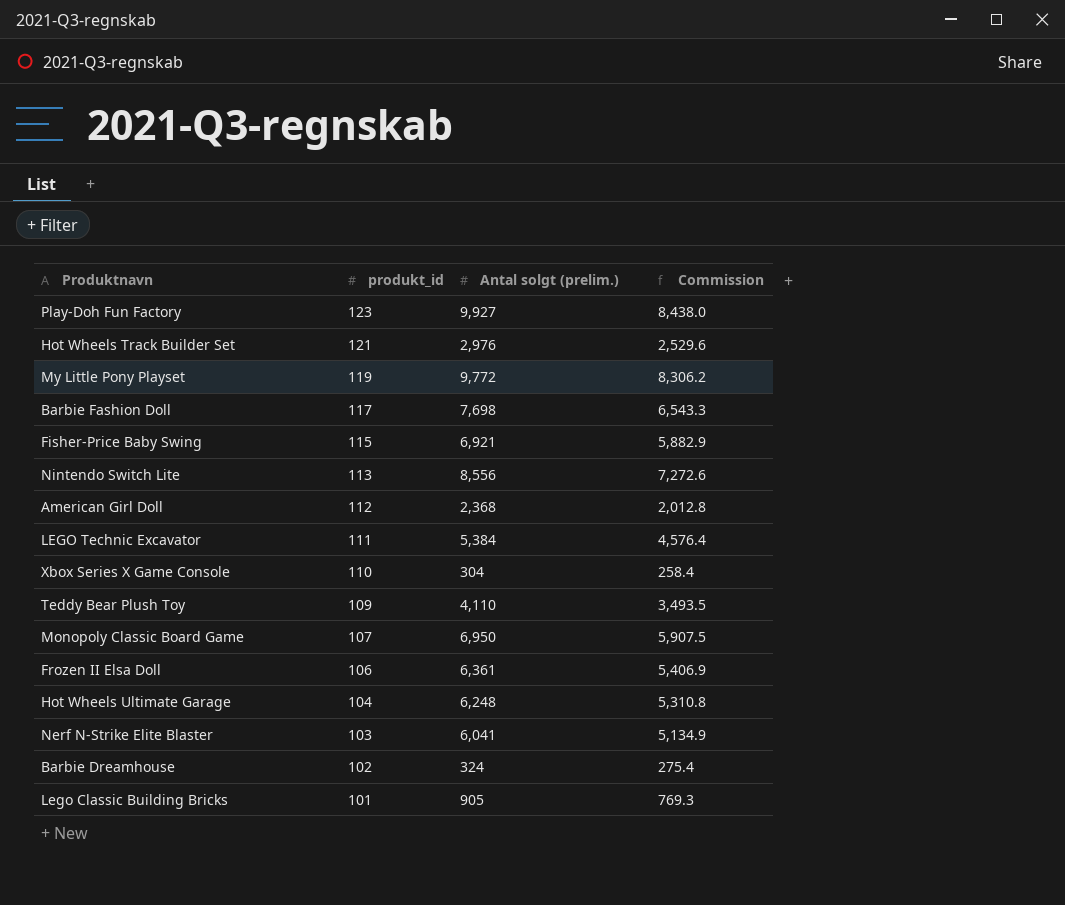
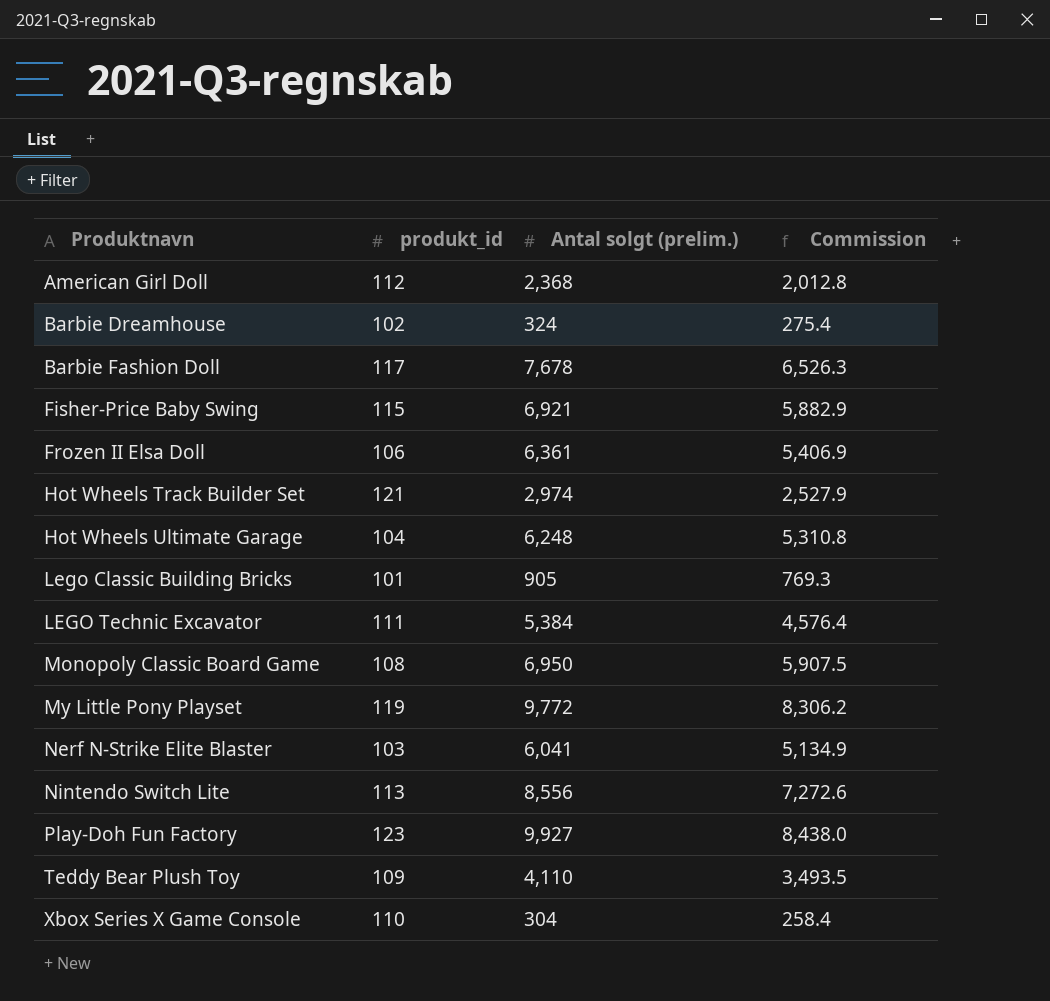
row order: produkt_id descending -> Produktnavn ascending
Barbie Fashion Doll | Antal solgt (prelim.): 7,698 -> 7,678
Barbie Fashion Doll | Commission: 6,543.3 -> 6,526.3
Hot Wheels Track Builder Set | Antal solgt (prelim.): 2,976 -> 2,974
Hot Wheels Track Builder Set | Commission: 2,529.6 -> 2,527.9
Monopoly Classic Board Game | produkt_id: 107 -> 108

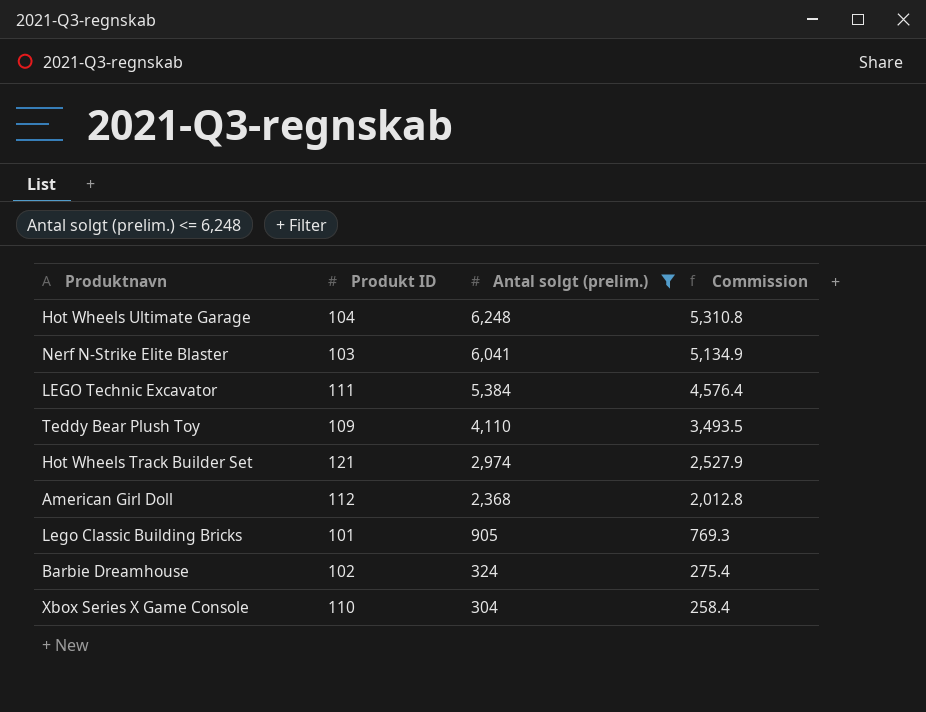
filter: none -> Antal solgt (prelim.) <= 6,248
row order: Produktnavn ascending -> Antal solgt (prelim.) descending
column name: produkt_id -> Produkt ID

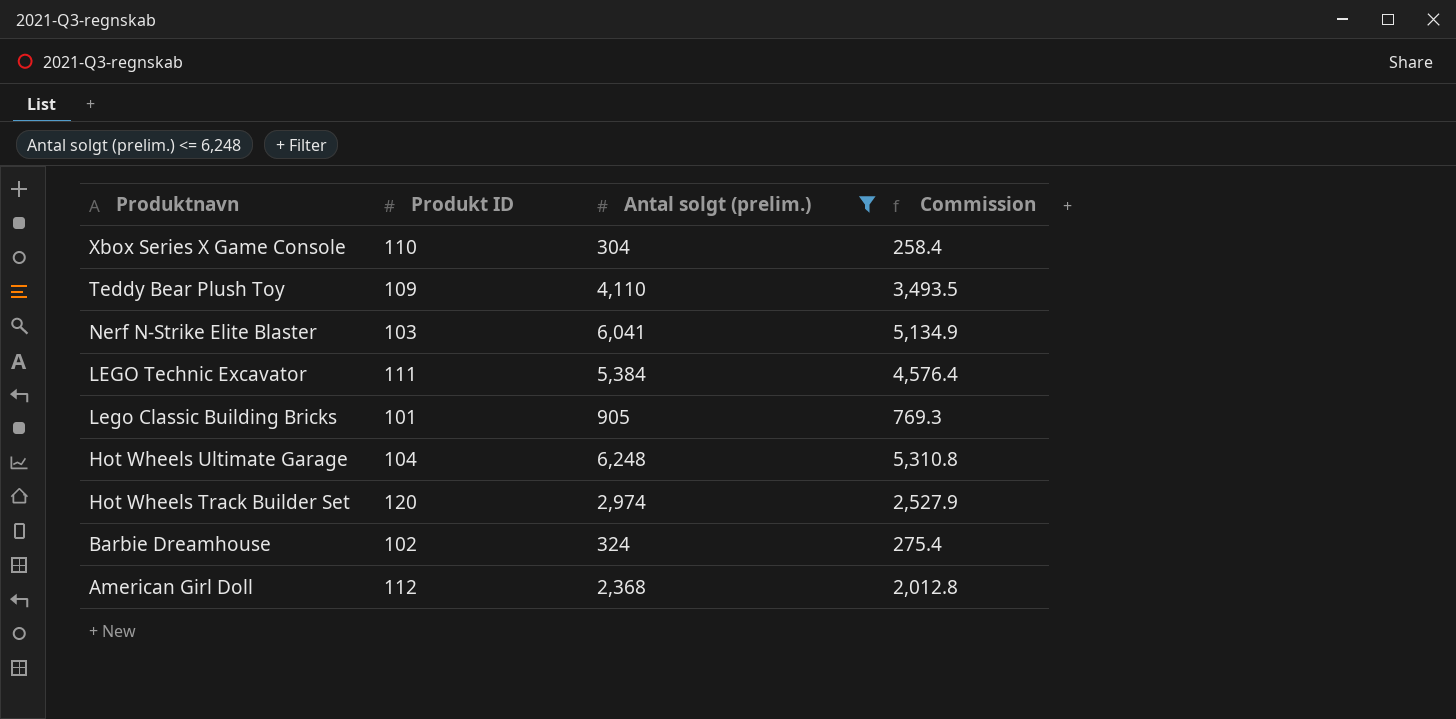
row order: Antal solgt (prelim.) descending -> Produktnavn descending
Hot Wheels Track Builder Set | Produkt ID: 121 -> 120

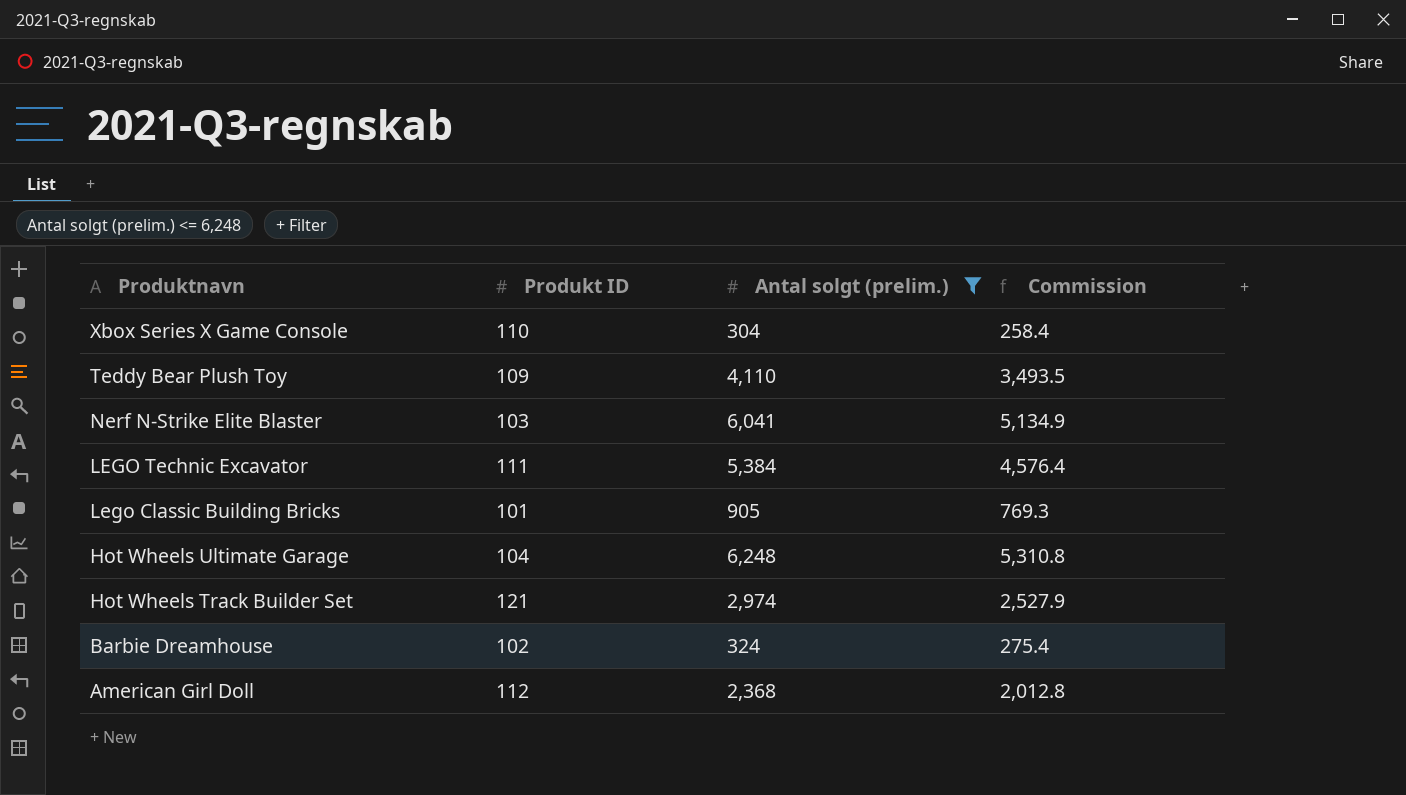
Hot Wheels Track Builder Set | Produkt ID: 120 -> 121

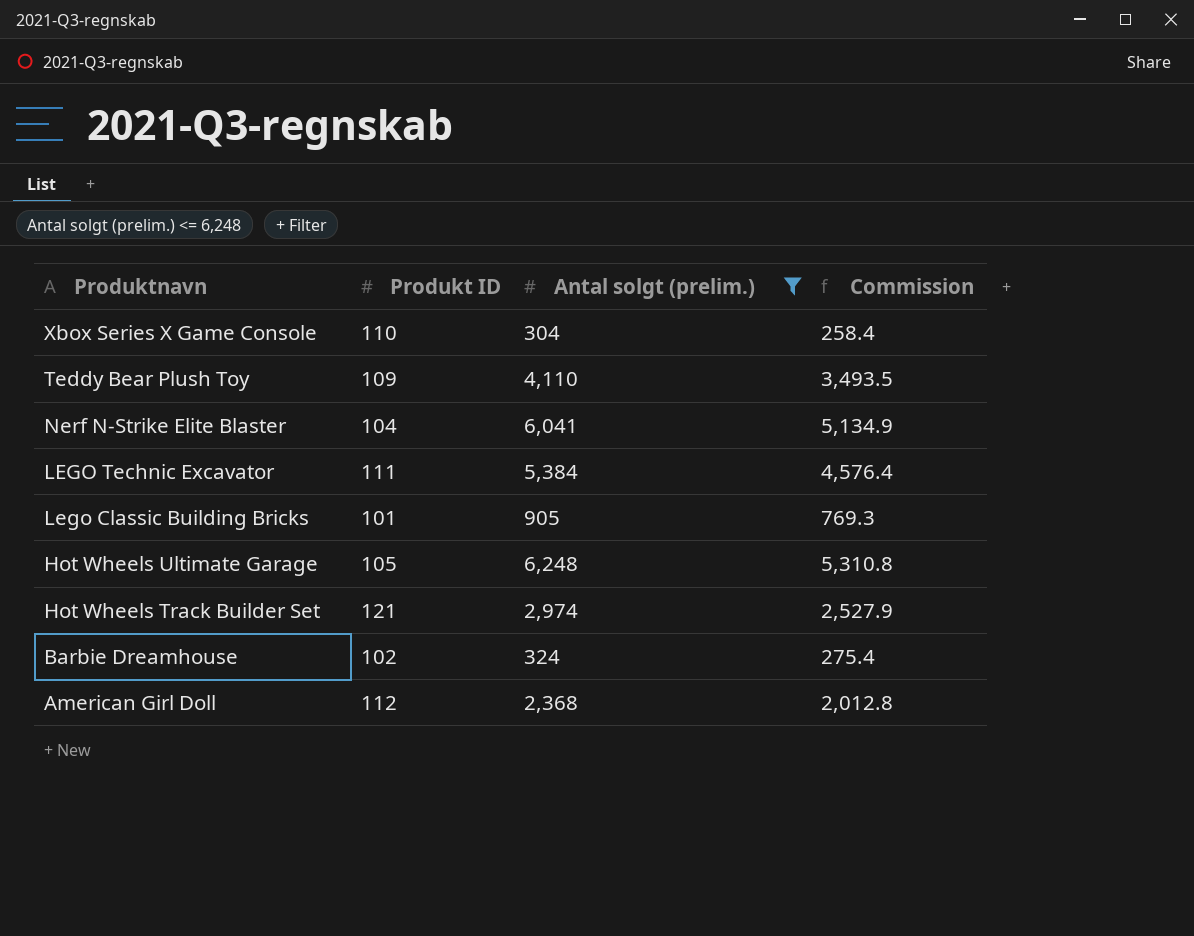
Nerf N-Strike Elite Blaster | Produkt ID: 103 -> 104
Hot Wheels Ultimate Garage | Produkt ID: 104 -> 105

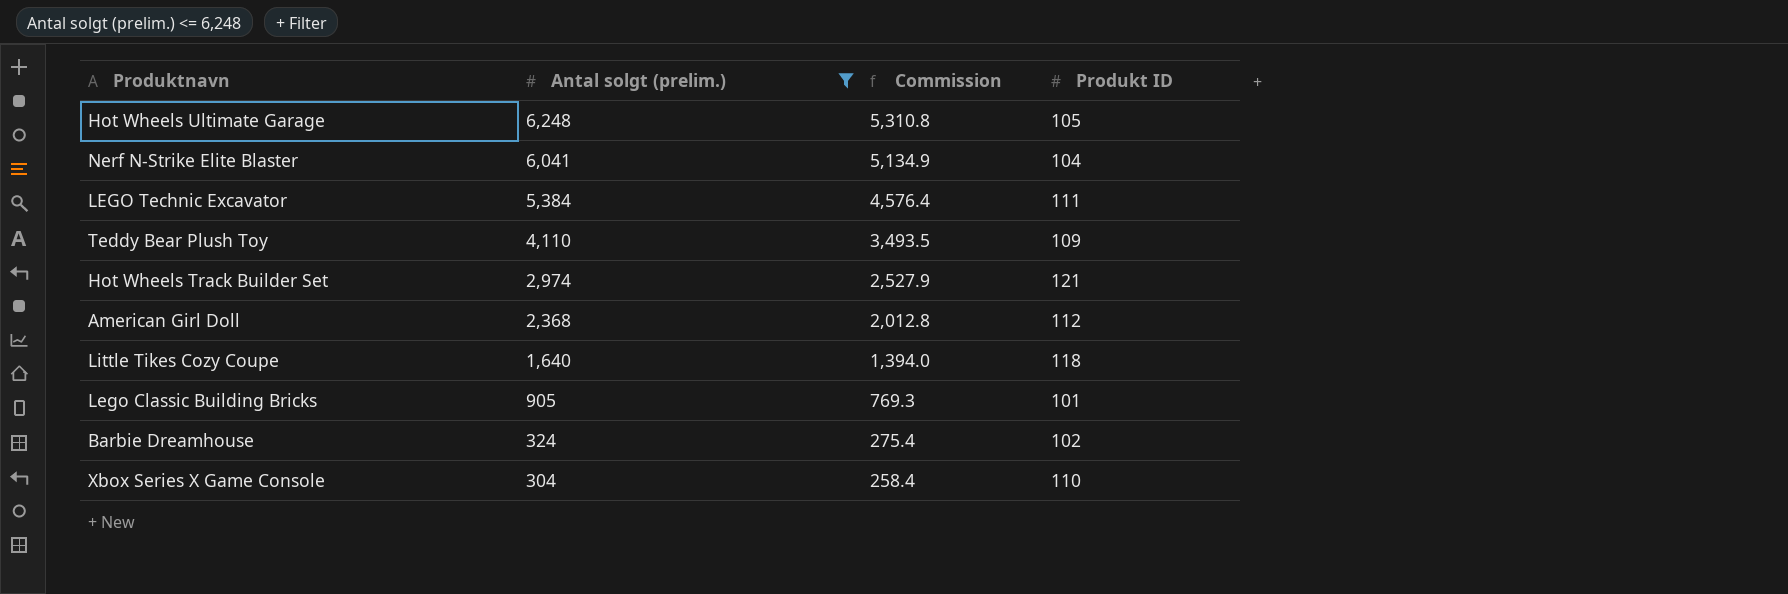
row order: Produktnavn descending -> Antal solgt (prelim.) descending
column Produkt ID | position: 2 -> 4
row Little Tikes Cozy Coupe: none -> 1,640 | 1,394.0 | 118

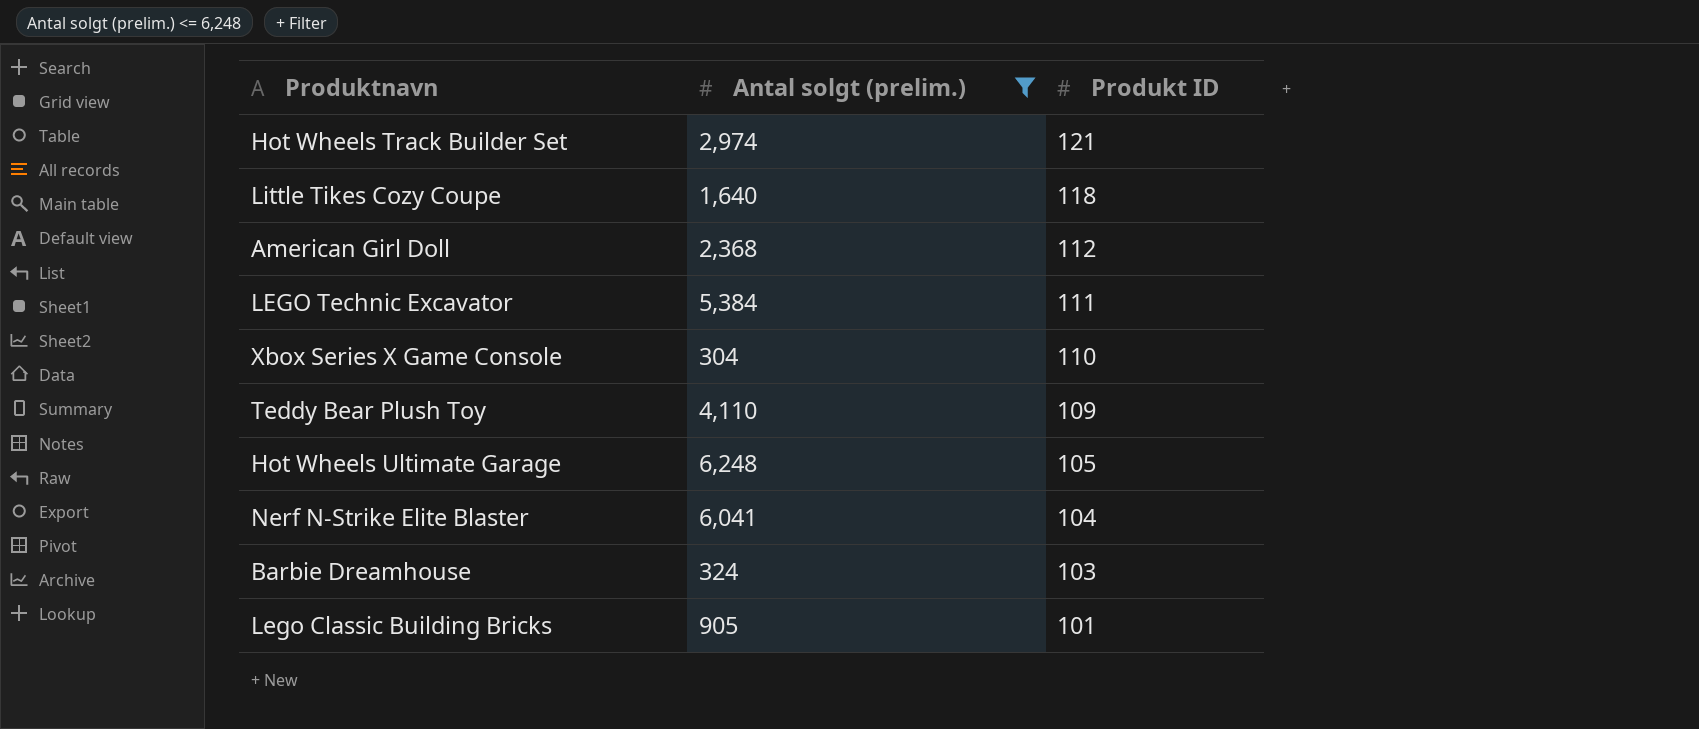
row order: Antal solgt (prelim.) descending -> Produkt ID descending
column Commission | formula: [Antal solgt (prelim.)] * 0.85 -> none
Barbie Dreamhouse | Produkt ID: 102 -> 103

